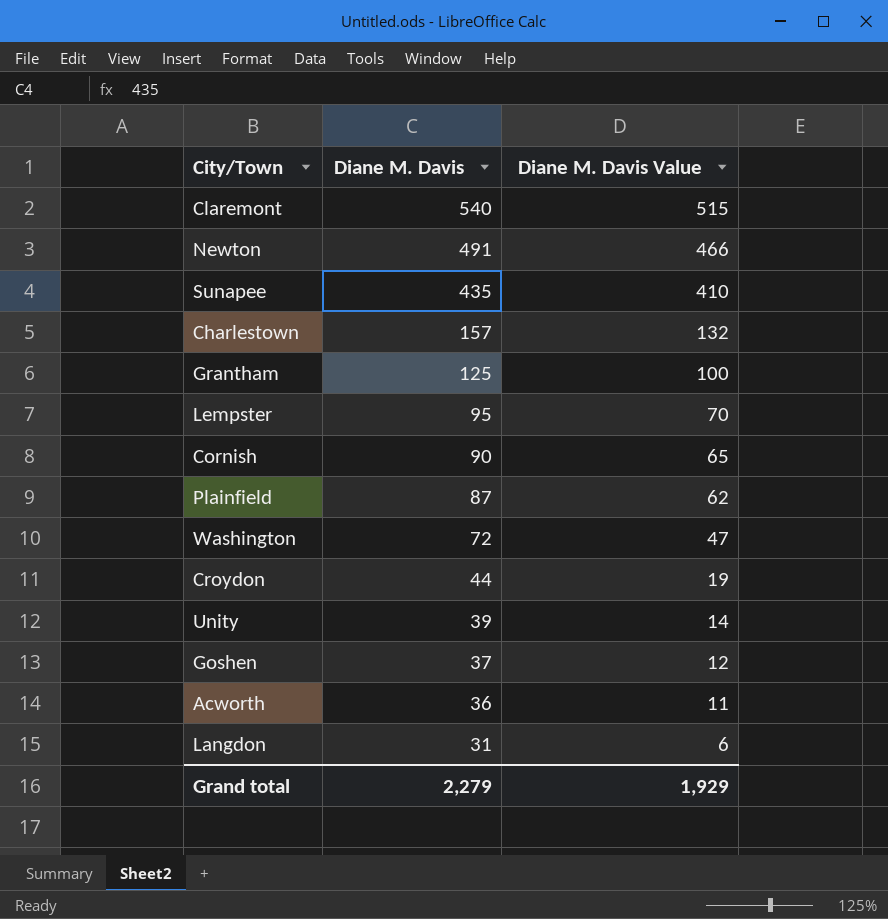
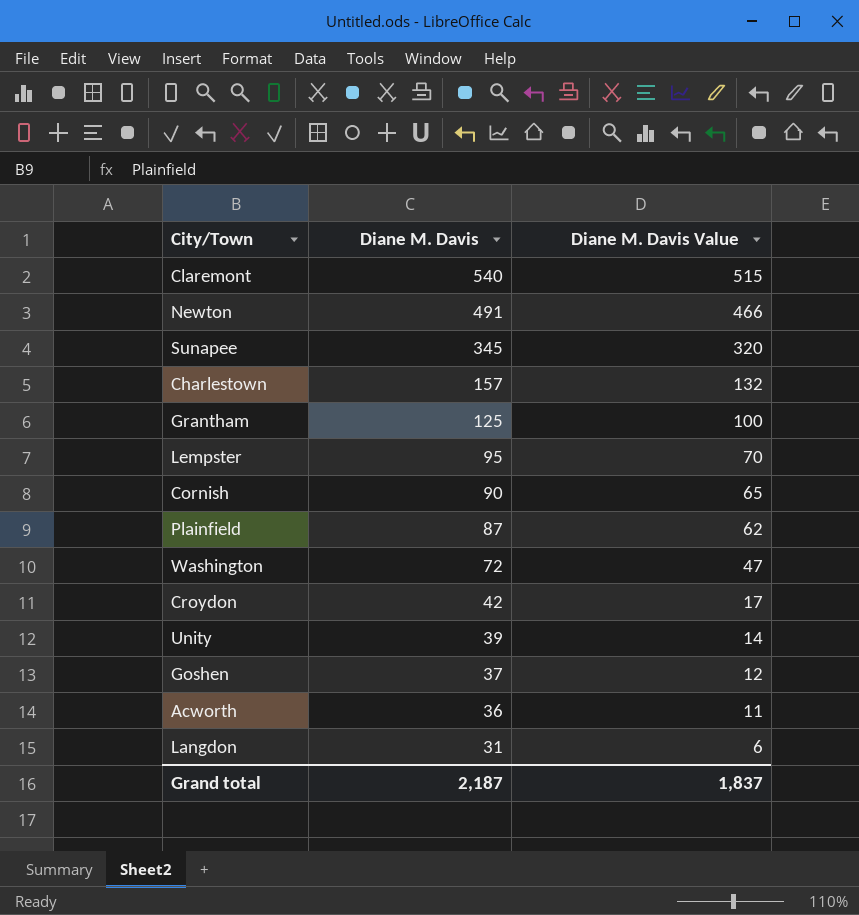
Sunapee | Diane M. Davis: 435 -> 345
Sunapee | Diane M. Davis Value: 410 -> 320
Croydon | Diane M. Davis: 44 -> 42
Croydon | Diane M. Davis Value: 19 -> 17
Grand total | Diane M. Davis: 2,279 -> 2,187
Grand total | Diane M. Davis Value: 1,929 -> 1,837

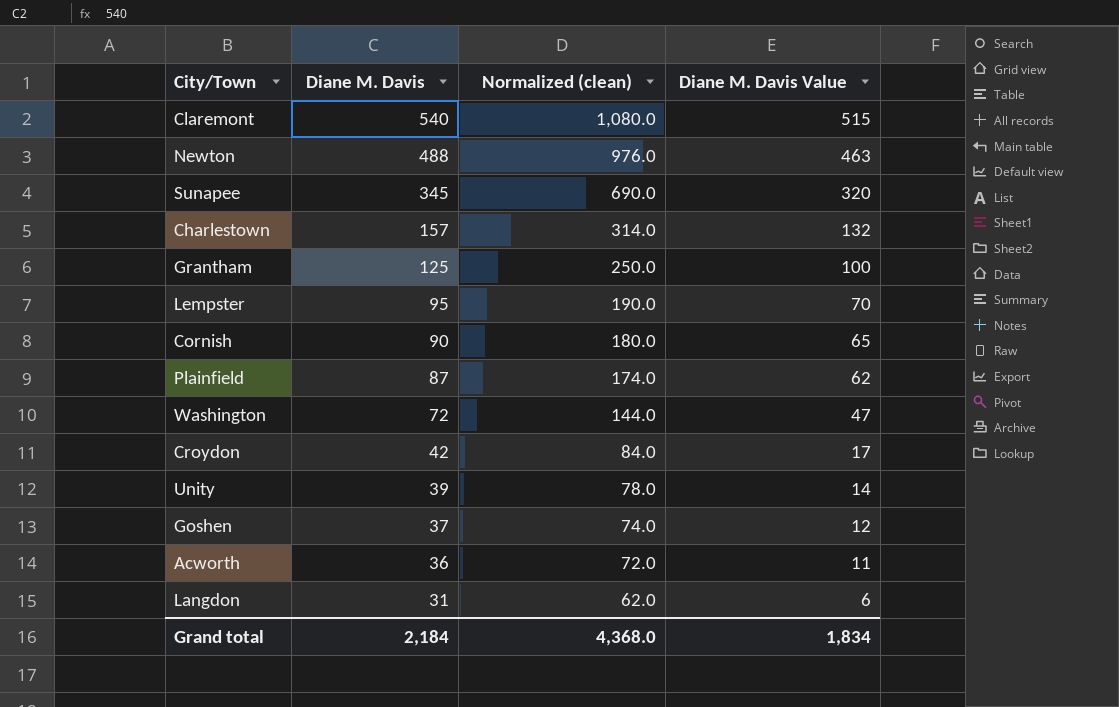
column Normalized (clean) | formula: none -> [Diane M. Davis] * 2
Newton | Diane M. Davis: 491 -> 488
Newton | Diane M. Davis Value: 466 -> 463
Grand total | Diane M. Davis: 2,187 -> 2,184
Grand total | Diane M. Davis Value: 1,837 -> 1,834

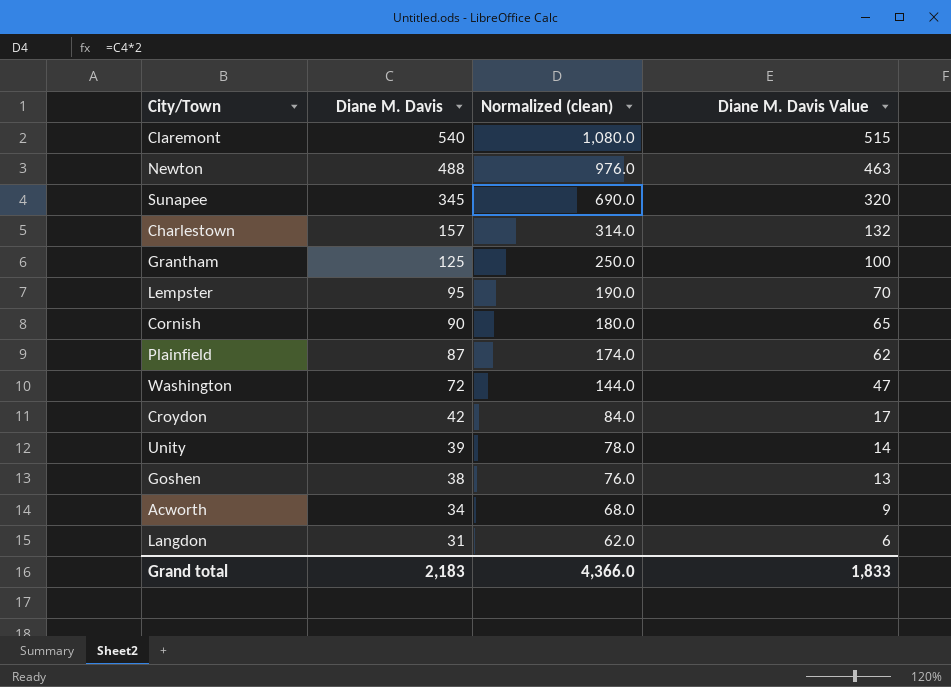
Goshen | Diane M. Davis: 37 -> 38
Goshen | Normalized (clean): 74.0 -> 76.0
Goshen | Diane M. Davis Value: 12 -> 13
Acworth | Diane M. Davis: 36 -> 34
Acworth | Normalized (clean): 72.0 -> 68.0
Acworth | Diane M. Davis Value: 11 -> 9
Grand total | Diane M. Davis: 2,184 -> 2,183
Grand total | Normalized (clean): 4,368.0 -> 4,366.0
Grand total | Diane M. Davis Value: 1,834 -> 1,833

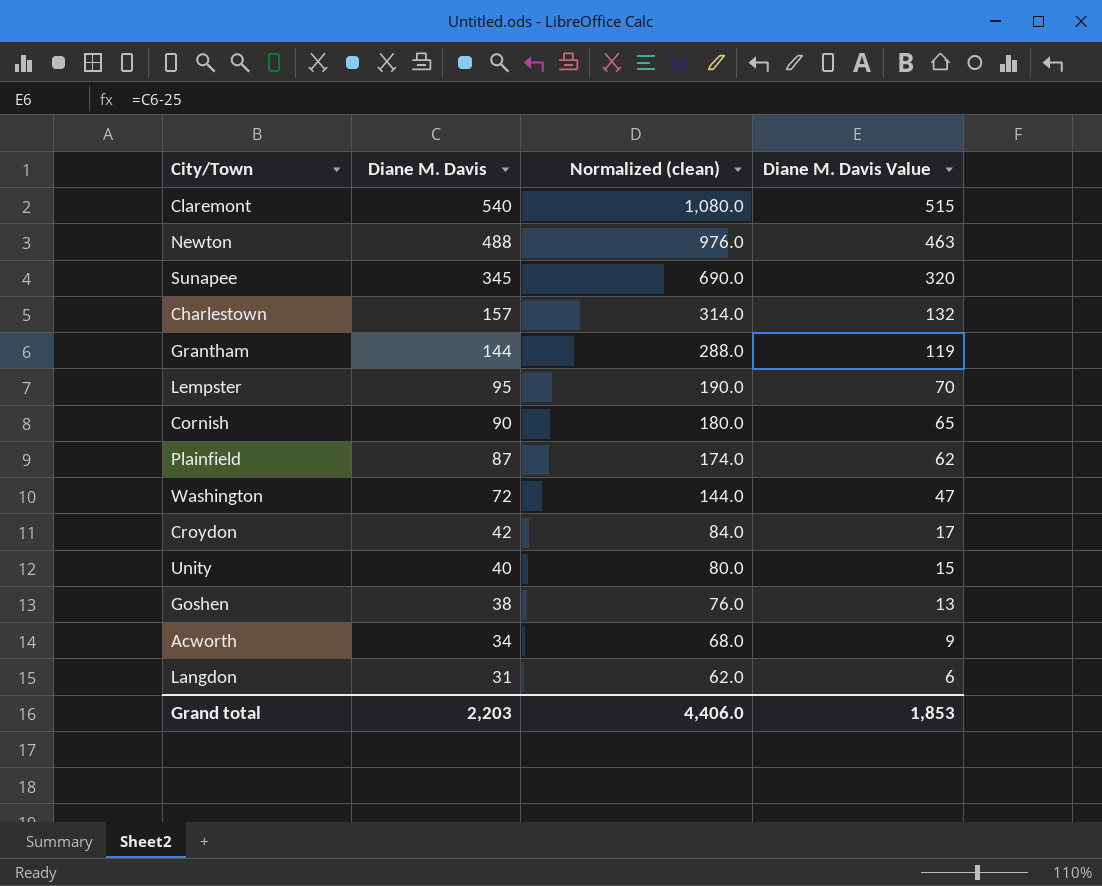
Grantham | Diane M. Davis: 125 -> 144
Grantham | Normalized (clean): 250.0 -> 288.0
Grantham | Diane M. Davis Value: 100 -> 119
Unity | Diane M. Davis: 39 -> 40
Unity | Normalized (clean): 78.0 -> 80.0
Unity | Diane M. Davis Value: 14 -> 15
Grand total | Diane M. Davis: 2,183 -> 2,203
Grand total | Normalized (clean): 4,366.0 -> 4,406.0
Grand total | Diane M. Davis Value: 1,833 -> 1,853

